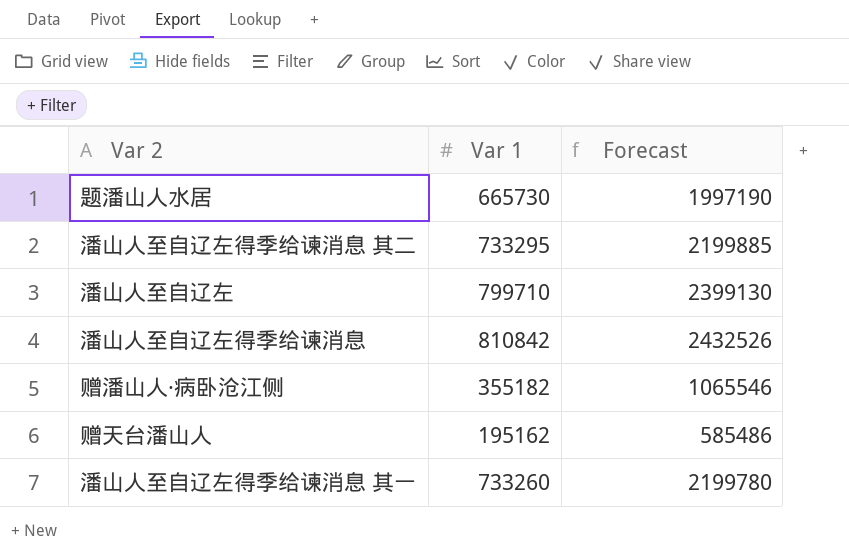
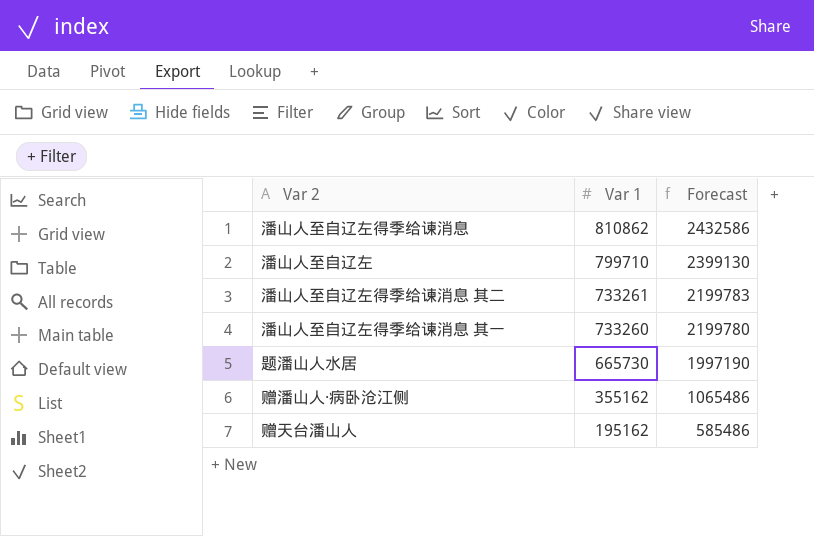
row order: none -> Var 1 descending
潘山人至自辽左得季给谏消息 | Var 1: 810842 -> 810862
潘山人至自辽左得季给谏消息 | Forecast: 2432526 -> 2432586
潘山人至自辽左得季给谏消息 其二 | Var 1: 733295 -> 733261
潘山人至自辽左得季给谏消息 其二 | Forecast: 2199885 -> 2199783
赠潘山人·病卧沧江侧 | Var 1: 355182 -> 355162
赠潘山人·病卧沧江侧 | Forecast: 1065546 -> 1065486

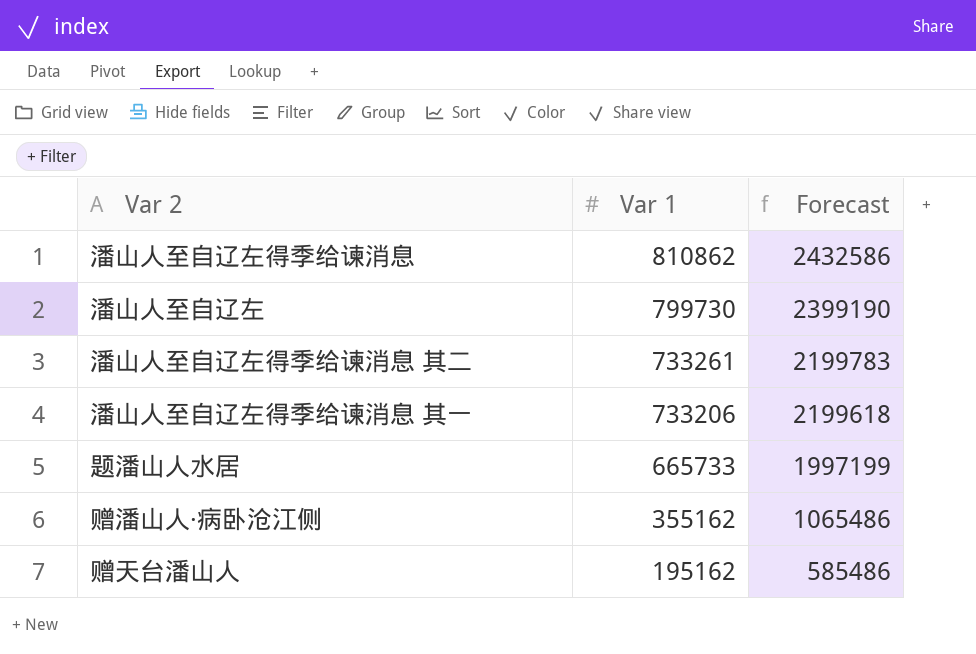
潘山人至自辽左 | Var 1: 799710 -> 799730
潘山人至自辽左 | Forecast: 2399130 -> 2399190
潘山人至自辽左得季给谏消息 其一 | Var 1: 733260 -> 733206
潘山人至自辽左得季给谏消息 其一 | Forecast: 2199780 -> 2199618
题潘山人水居 | Var 1: 665730 -> 665733
题潘山人水居 | Forecast: 1997190 -> 1997199

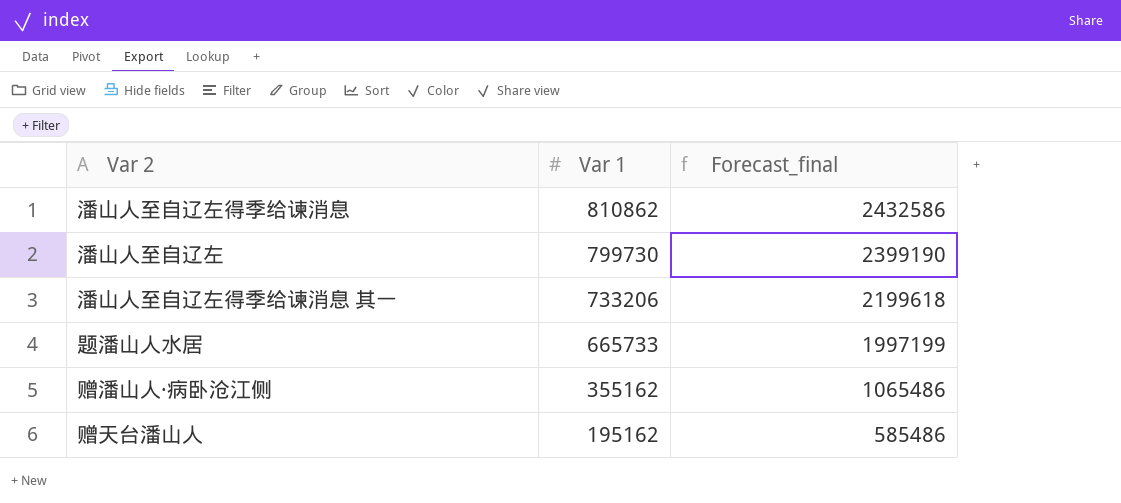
column name: Forecast -> Forecast_final
row 潘山人至自辽左得季给谏消息 其二: 733261 | 2199783 -> none

